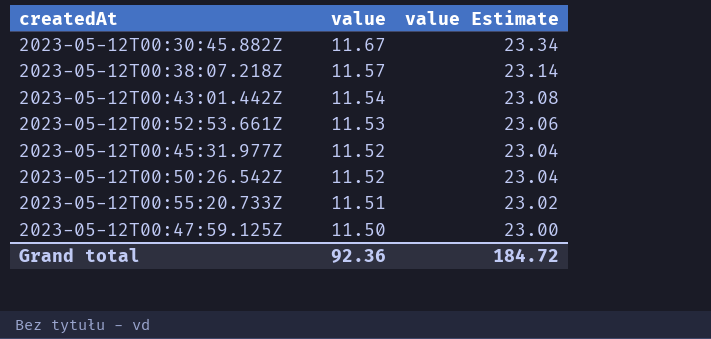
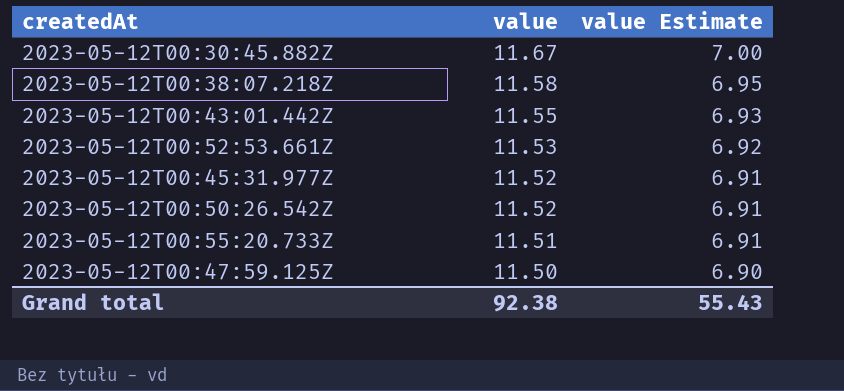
column value Estimate | formula: [value] * 2 -> [value] * 0.6
2023-05-12T00:38:07.218Z | value: 11.57 -> 11.58
2023-05-12T00:43:01.442Z | value: 11.54 -> 11.55
Grand total | value: 92.36 -> 92.38
Grand total | value Estimate: 184.72 -> 55.43

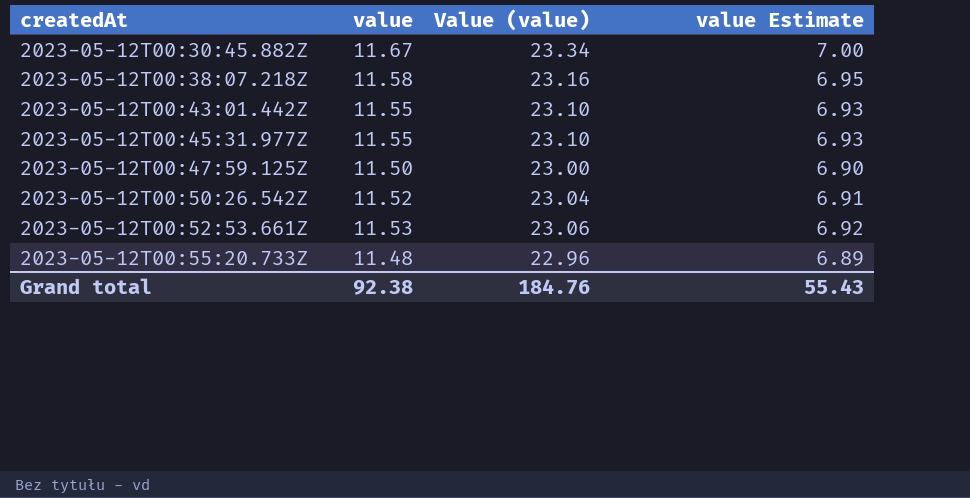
row order: value descending -> createdAt ascending
column Value (value) | formula: none -> [value] * 2
2023-05-12T00:45:31.977Z | value: 11.52 -> 11.55
2023-05-12T00:45:31.977Z | value Estimate: 6.91 -> 6.93
2023-05-12T00:55:20.733Z | value: 11.51 -> 11.48
2023-05-12T00:55:20.733Z | value Estimate: 6.91 -> 6.89

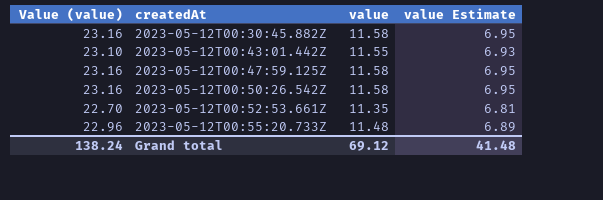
column Value (value) | position: 3 -> 1
row 2023-05-12T00:38:07.218Z: 11.58 | 23.16 | 6.95 -> none
row 2023-05-12T00:45:31.977Z: 11.55 | 23.10 | 6.93 -> none
2023-05-12T00:30:45.882Z | Value (value): 23.34 -> 23.16
2023-05-12T00:30:45.882Z | value: 11.67 -> 11.58
2023-05-12T00:30:45.882Z | value Estimate: 7.00 -> 6.95
2023-05-12T00:47:59.125Z | Value (value): 23.00 -> 23.16
2023-05-12T00:47:59.125Z | value: 11.50 -> 11.58
2023-05-12T00:47:59.125Z | value Estimate: 6.90 -> 6.95
2023-05-12T00:50:26.542Z | Value (value): 23.04 -> 23.16
2023-05-12T00:50:26.542Z | value: 11.52 -> 11.58
2023-05-12T00:50:26.542Z | value Estimate: 6.91 -> 6.95
2023-05-12T00:52:53.661Z | Value (value): 23.06 -> 22.70
2023-05-12T00:52:53.661Z | value: 11.53 -> 11.35
2023-05-12T00:52:53.661Z | value Estimate: 6.92 -> 6.81
Grand total | Value (value): 184.76 -> 138.24
Grand total | value: 92.38 -> 69.12
Grand total | value Estimate: 55.43 -> 41.48

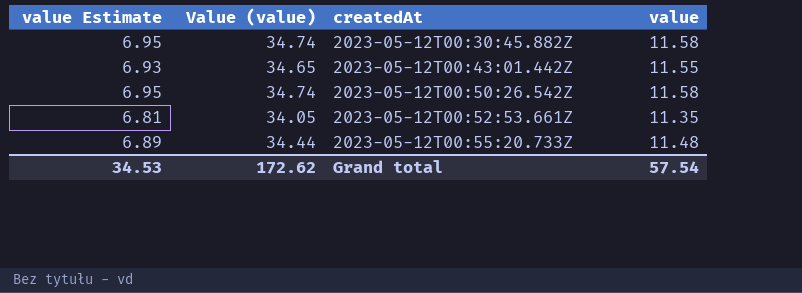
column value Estimate | position: 4 -> 1
column Value (value) | formula: [value] * 2 -> [value] * 3
row 2023-05-12T00:47:59.125Z: 23.16 | 11.58 | 6.95 -> none
Grand total | value Estimate: 41.48 -> 34.53
Grand total | Value (value): 138.24 -> 172.62
Grand total | value: 69.12 -> 57.54

